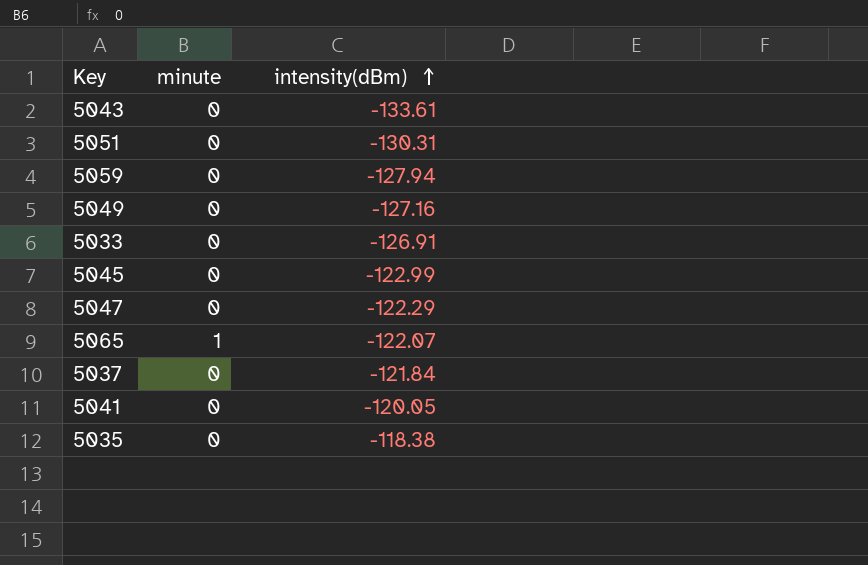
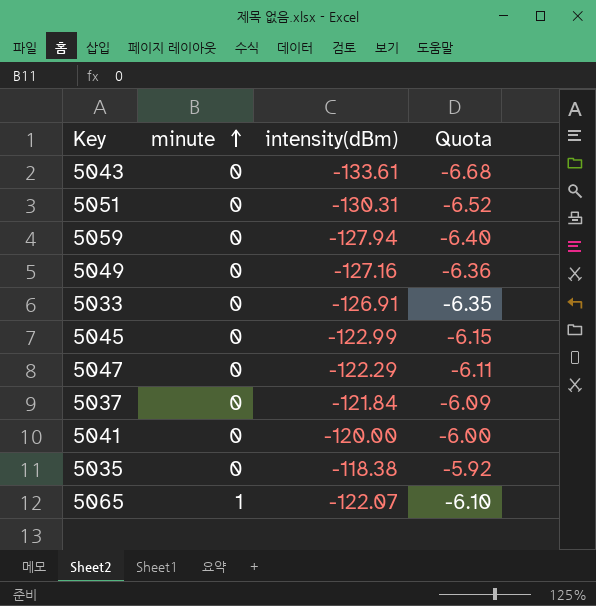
row order: intensity(dBm) ascending -> minute ascending
column Quota | formula: none -> [intensity(dBm)] * 0.05
5041 | intensity(dBm): -120.05 -> -120.00

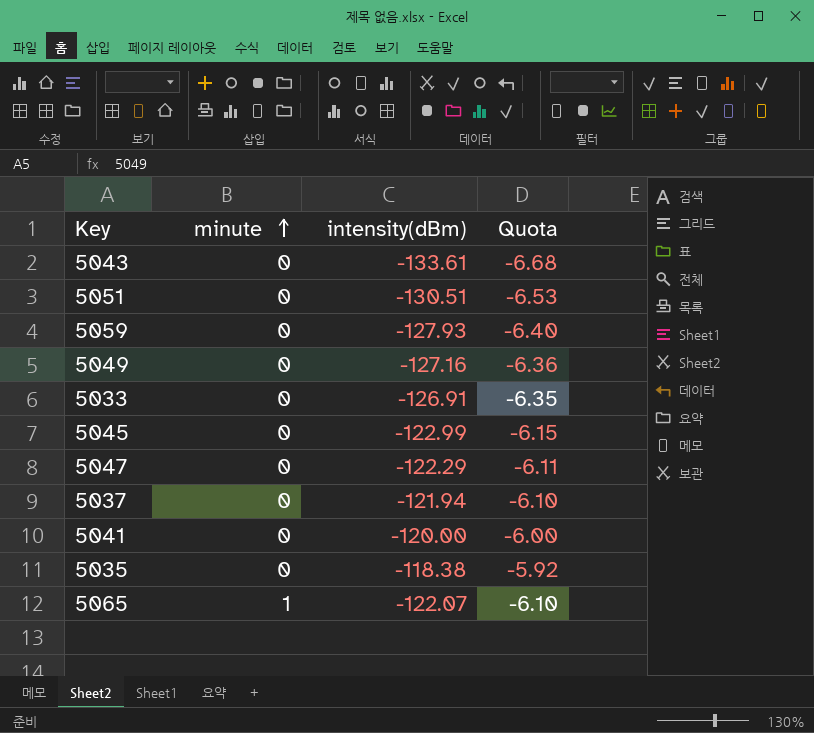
5051 | intensity(dBm): -130.31 -> -130.51
5051 | Quota: -6.52 -> -6.53
5059 | intensity(dBm): -127.94 -> -127.93
5037 | intensity(dBm): -121.84 -> -121.94
5037 | Quota: -6.09 -> -6.10

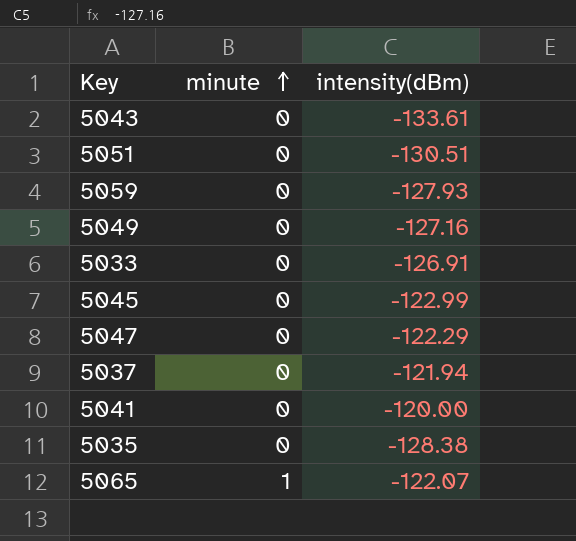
column Quota | formula: [intensity(dBm)] * 0.05 -> none
5035 | intensity(dBm): -118.38 -> -128.38

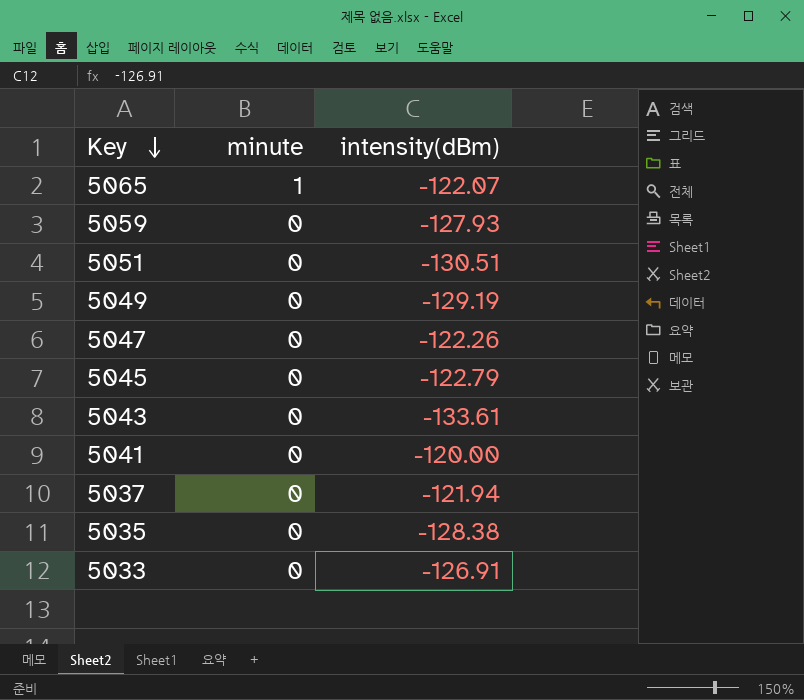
row order: minute ascending -> Key descending
5049 | intensity(dBm): -127.16 -> -129.19
5047 | intensity(dBm): -122.29 -> -122.26
5045 | intensity(dBm): -122.99 -> -122.79

